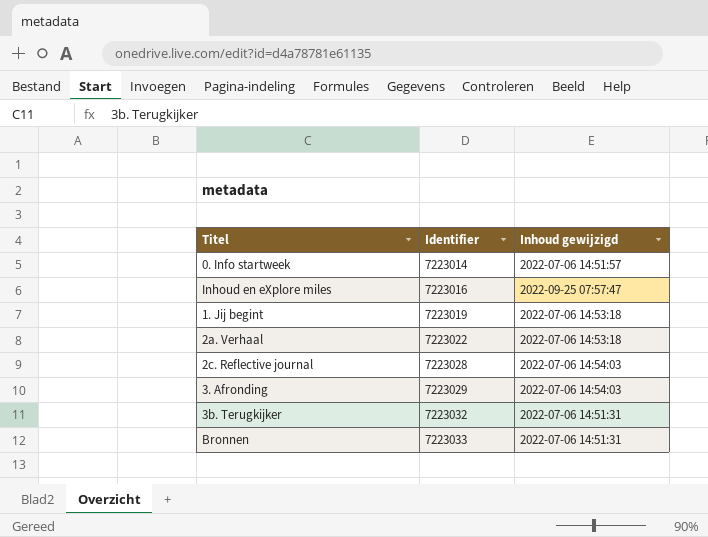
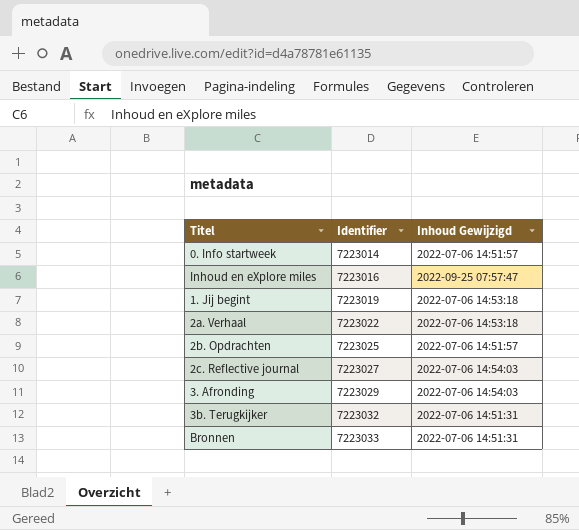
column name: Inhoud gewijzigd -> Inhoud Gewijzigd
row 2b. Opdrachten: none -> 7223025 | 2022-07-06 14:51:57
2c. Reflective journal | Identifier: 7223028 -> 7223027

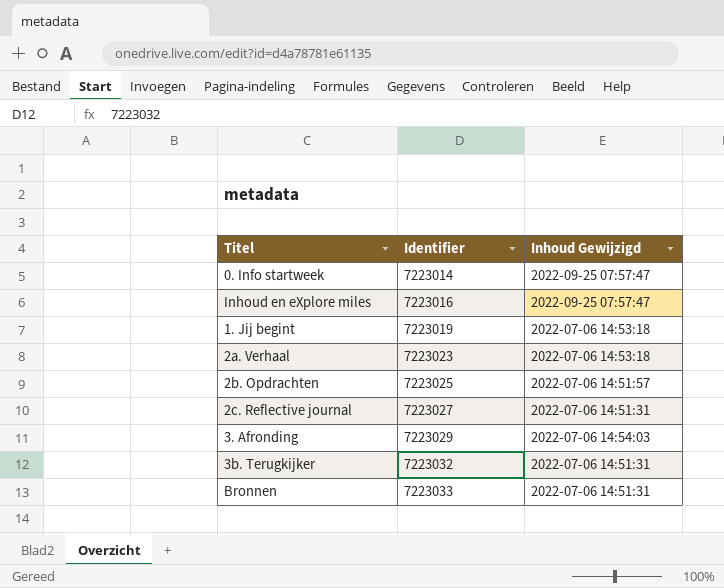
0. Info startweek | Inhoud Gewijzigd: 2022-07-06 14:51:57 -> 2022-09-25 07:57:47
2a. Verhaal | Identifier: 7223022 -> 7223023
2c. Reflective journal | Inhoud Gewijzigd: 2022-07-06 14:54:03 -> 2022-07-06 14:51:31

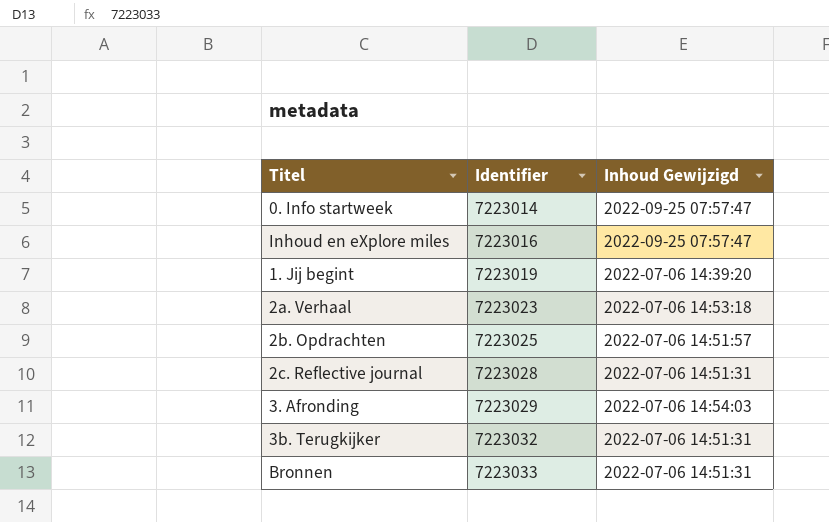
1. Jij begint | Inhoud Gewijzigd: 2022-07-06 14:53:18 -> 2022-07-06 14:39:20
2c. Reflective journal | Identifier: 7223027 -> 7223028

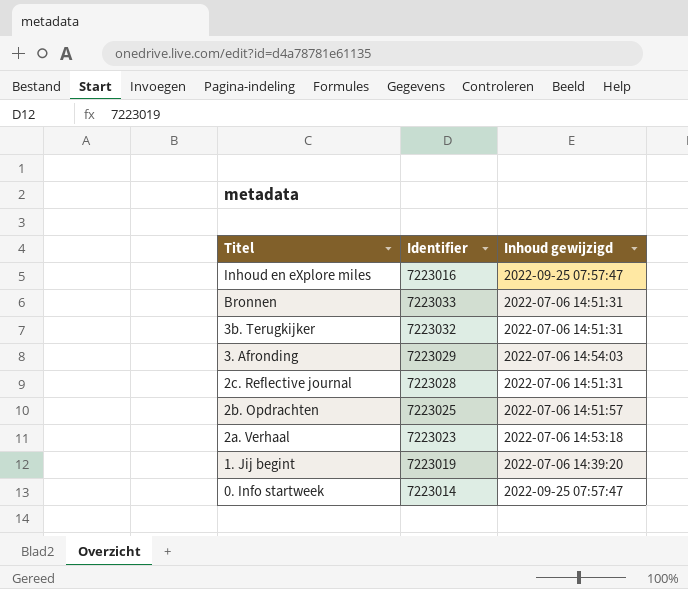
row order: Identifier ascending -> Titel descending
column name: Inhoud Gewijzigd -> Inhoud gewijzigd

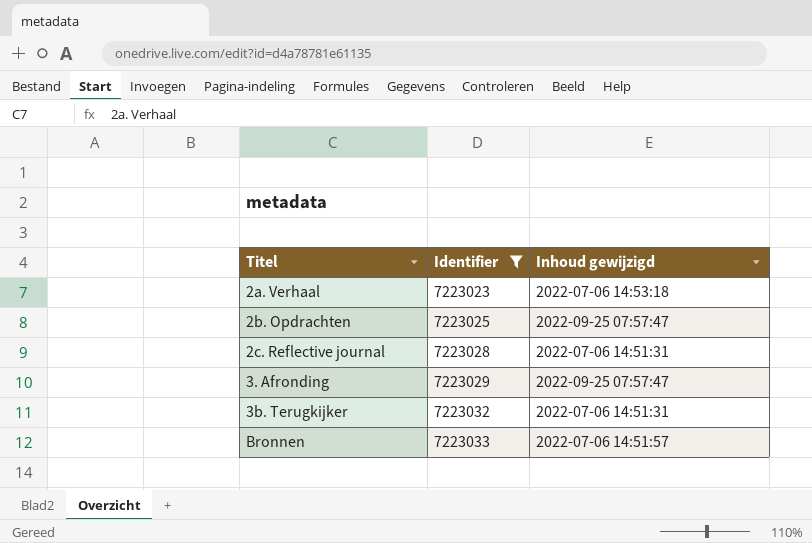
filter: none -> Identifier >= 7223023
row order: Titel descending -> Titel ascending
2b. Opdrachten | Inhoud gewijzigd: 2022-07-06 14:51:57 -> 2022-09-25 07:57:47
3. Afronding | Inhoud gewijzigd: 2022-07-06 14:54:03 -> 2022-09-25 07:57:47
Bronnen | Inhoud gewijzigd: 2022-07-06 14:51:31 -> 2022-07-06 14:51:57

